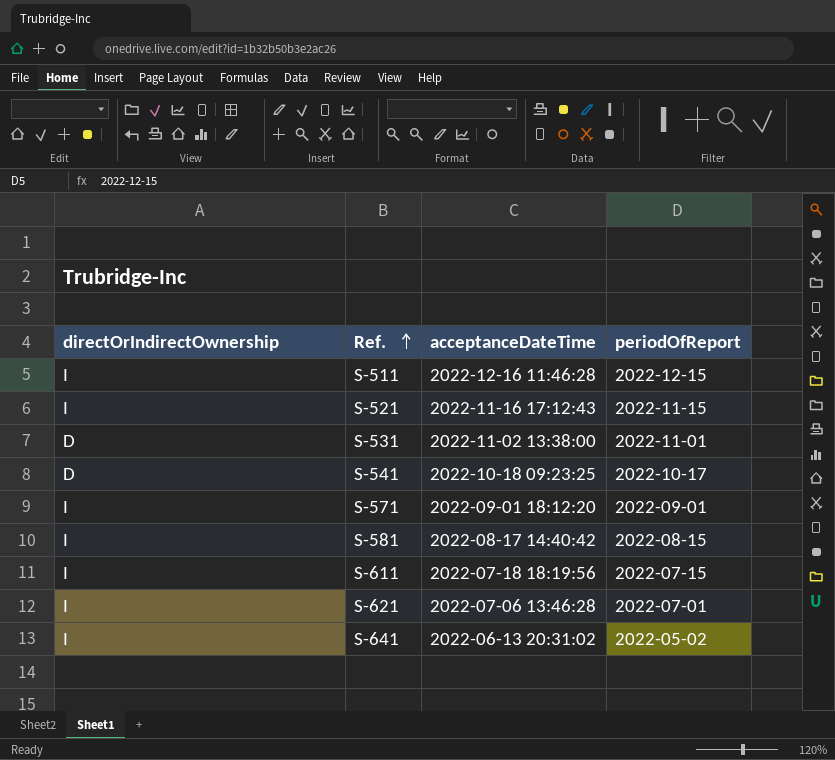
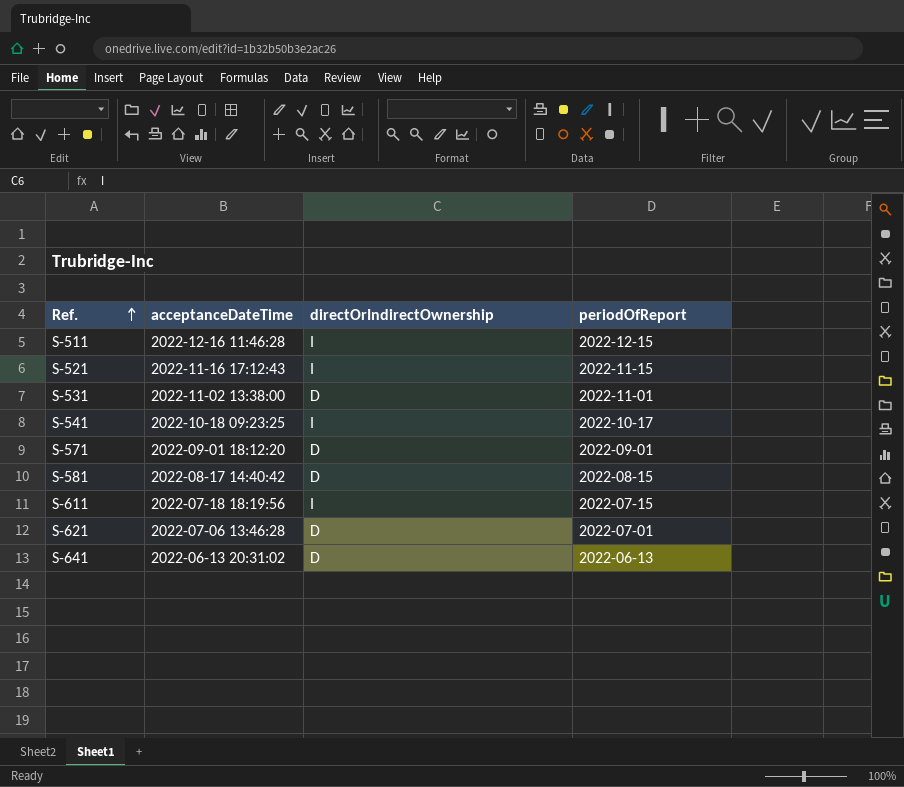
column directOrIndirectOwnership | position: 1 -> 3
S-541 | directOrIndirectOwnership: D -> I
S-571 | directOrIndirectOwnership: I -> D
S-581 | directOrIndirectOwnership: I -> D
S-621 | directOrIndirectOwnership: I -> D
S-641 | directOrIndirectOwnership: I -> D
S-641 | periodOfReport: 2022-05-02 -> 2022-06-13

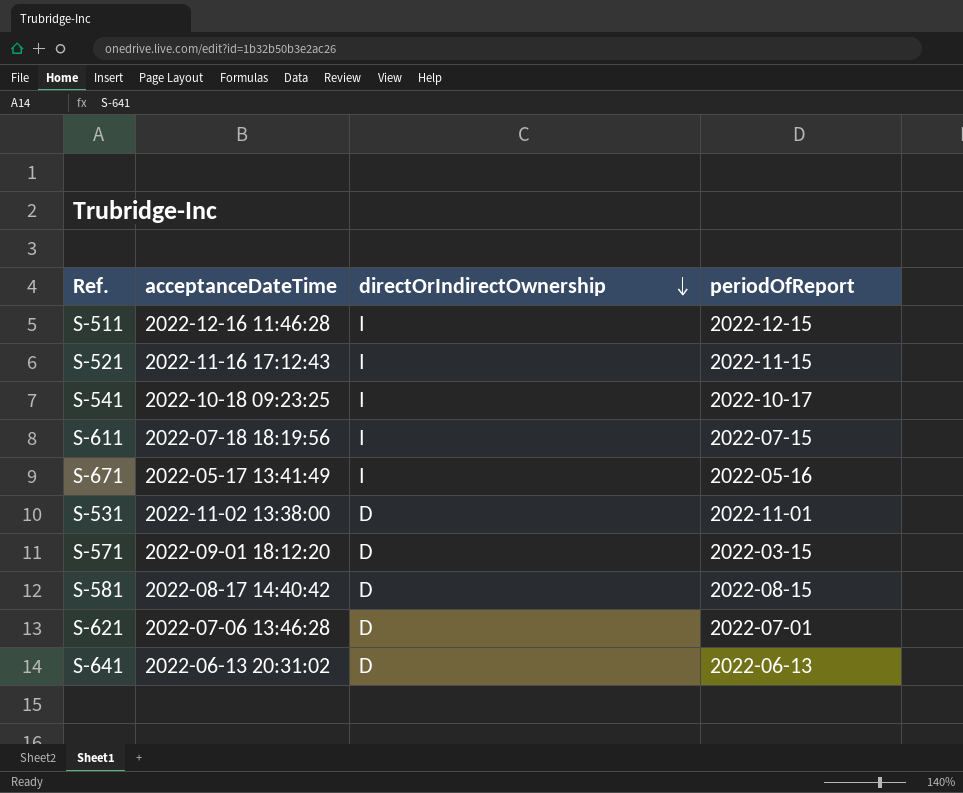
row order: Ref. ascending -> directOrIndirectOwnership descending
row S-671: none -> 2022-05-17 13:41:49 | I | 2022-05-16
S-571 | periodOfReport: 2022-09-01 -> 2022-03-15

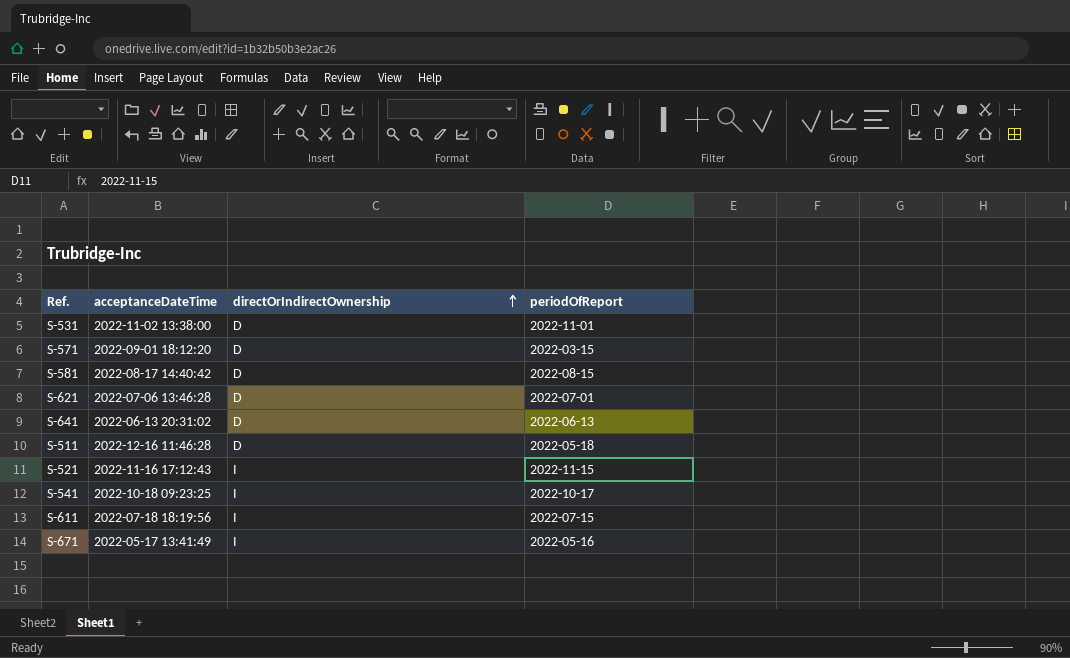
row order: directOrIndirectOwnership descending -> directOrIndirectOwnership ascending
S-511 | directOrIndirectOwnership: I -> D
S-511 | periodOfReport: 2022-12-15 -> 2022-05-18

